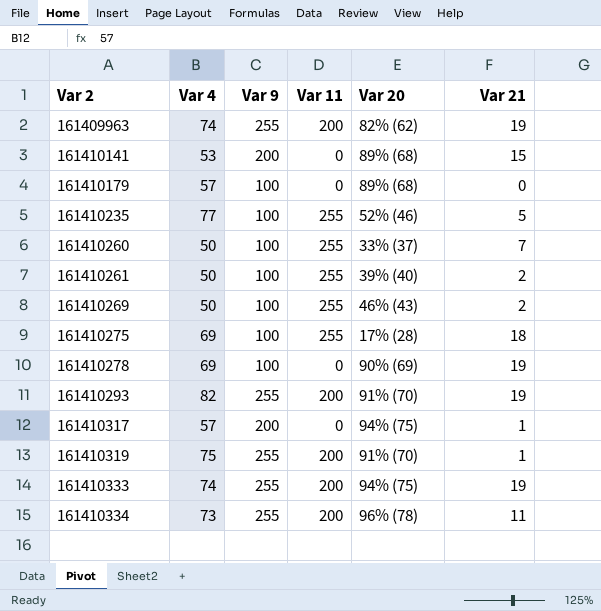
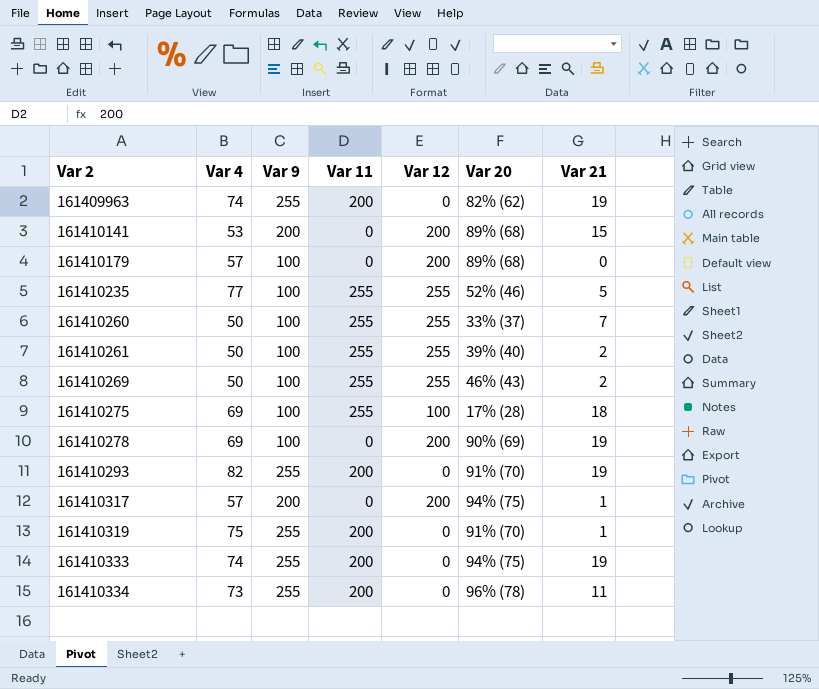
column Var 12 | position: none -> 5

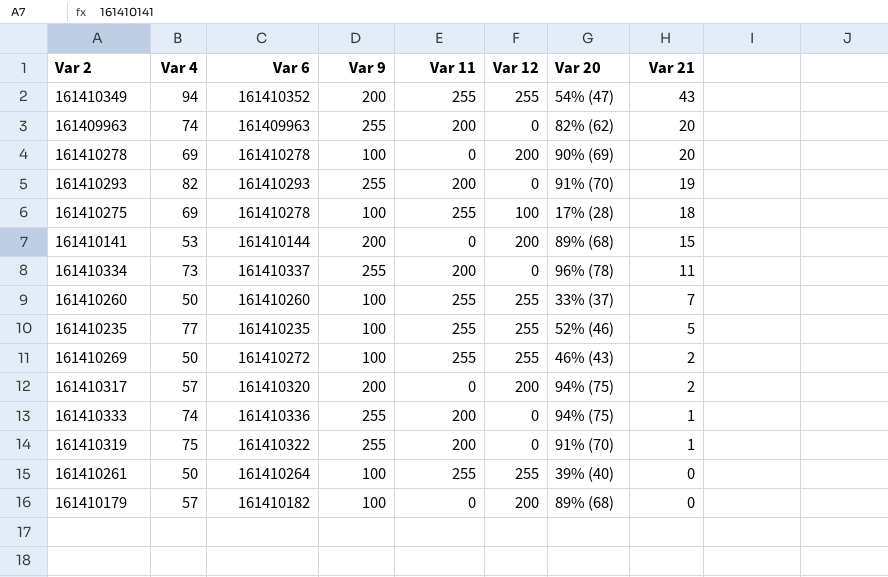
row order: Var 2 ascending -> Var 21 descending
column Var 6 | position: none -> 3
row 161410349: none -> 94 | 161410352 | 200 | 255 | 255 | 54% (47) | 43
161409963 | Var 21: 19 -> 20
161410278 | Var 21: 19 -> 20
161410317 | Var 21: 1 -> 2
161410333 | Var 21: 19 -> 1
161410261 | Var 21: 2 -> 0

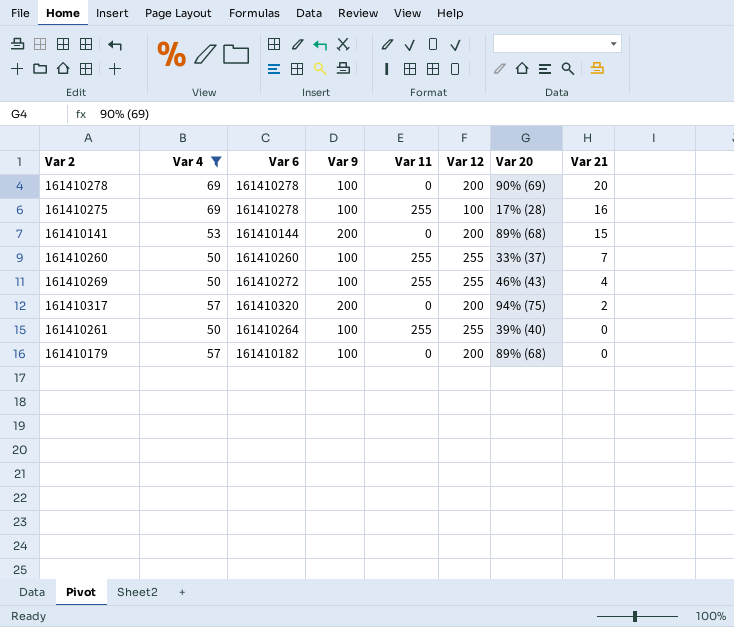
filter: none -> Var 4 <= 69
161410275 | Var 21: 18 -> 16
161410269 | Var 21: 2 -> 4

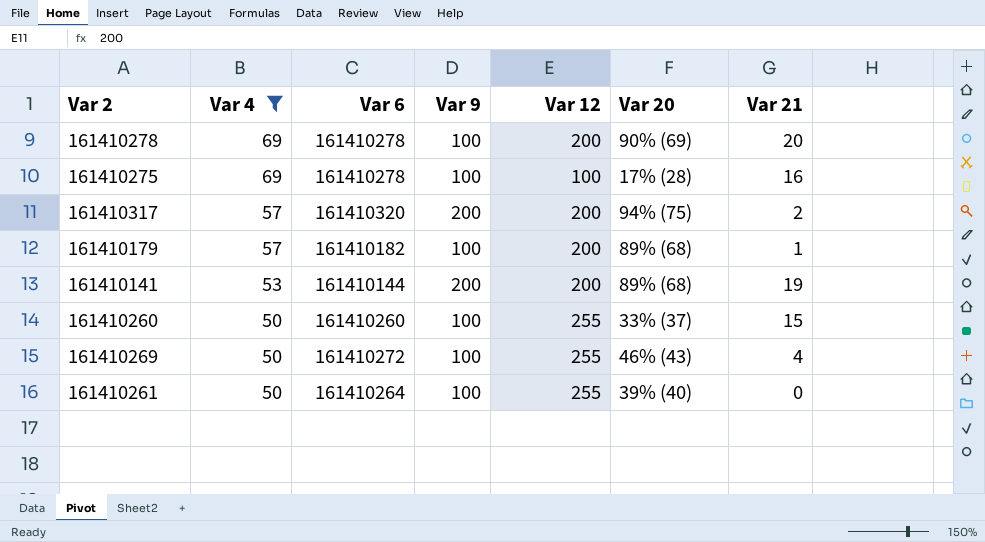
row order: Var 21 descending -> Var 4 descending
column Var 11 | position: 5 -> none
161410179 | Var 21: 0 -> 1
161410141 | Var 21: 15 -> 19
161410260 | Var 21: 7 -> 15

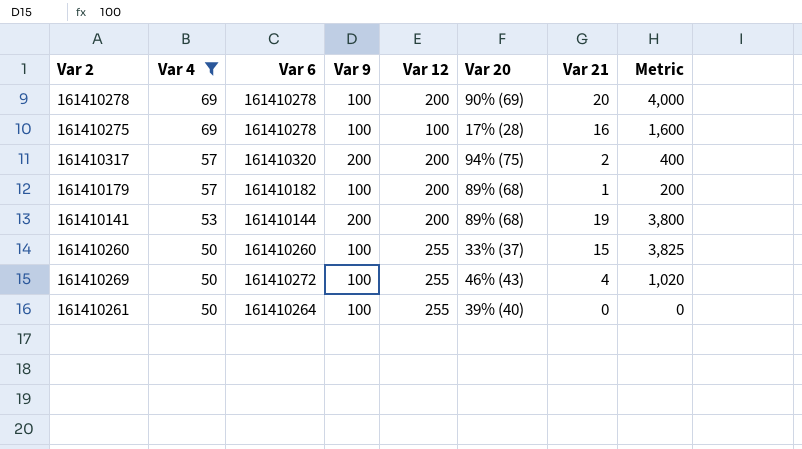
column Metric | formula: none -> [Var 12] * [Var 21]

